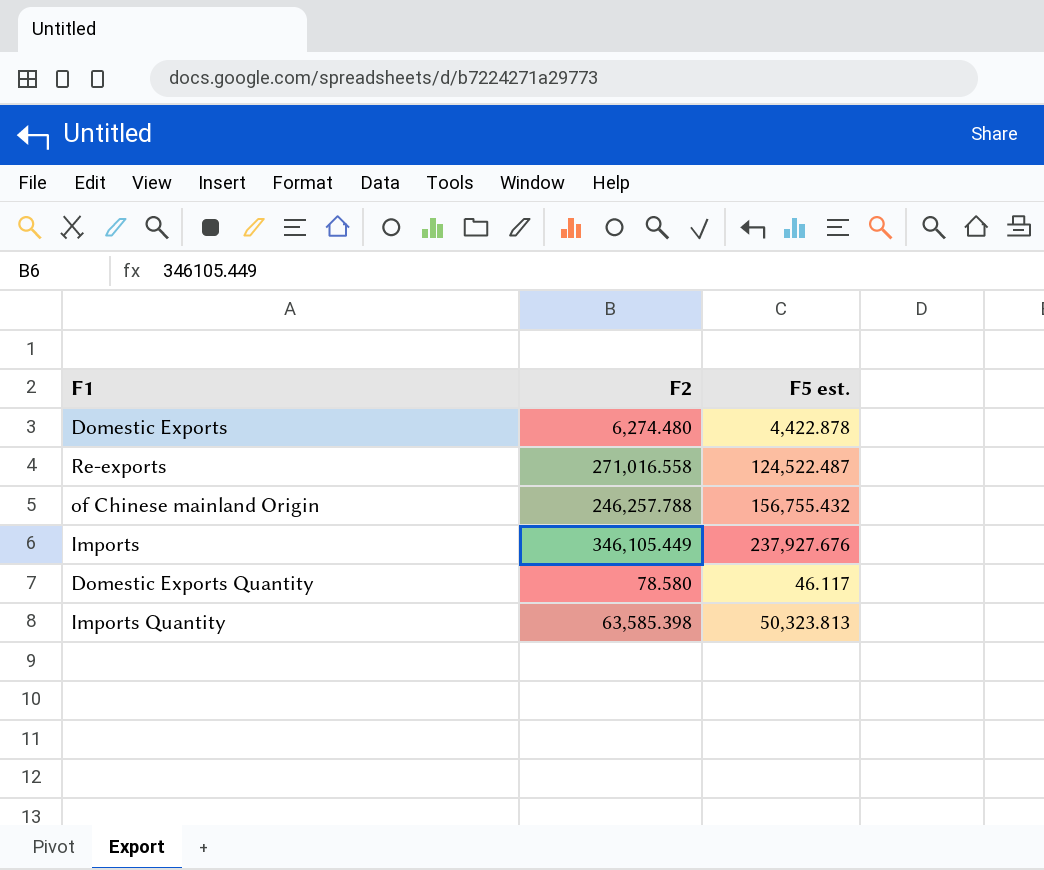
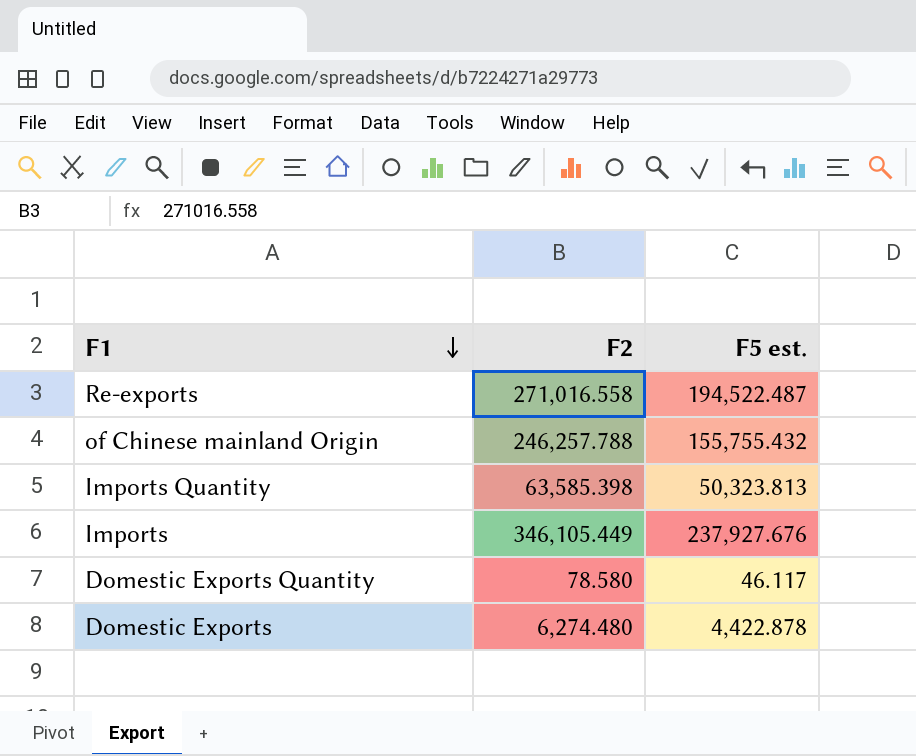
row order: none -> F1 descending
Re-exports | F5 est.: 124,522.487 -> 194,522.487
of Chinese mainland Origin | F5 est.: 156,755.432 -> 155,755.432

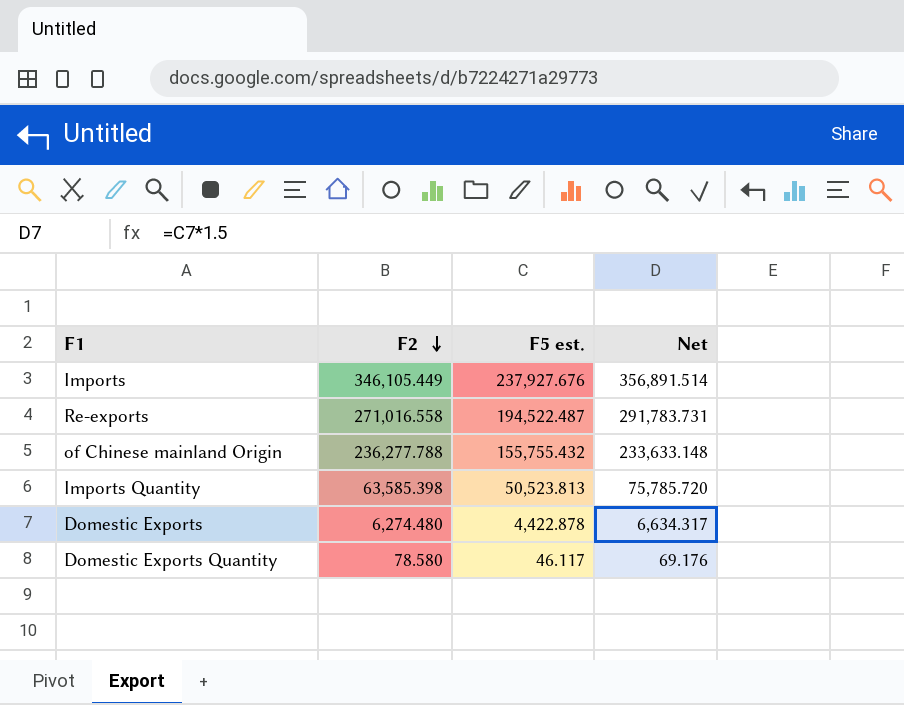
row order: F1 descending -> F2 descending
column Net | formula: none -> [F5 est.] * 1.5
of Chinese mainland Origin | F2: 246,257.788 -> 236,277.788
Imports Quantity | F5 est.: 50,323.813 -> 50,523.813

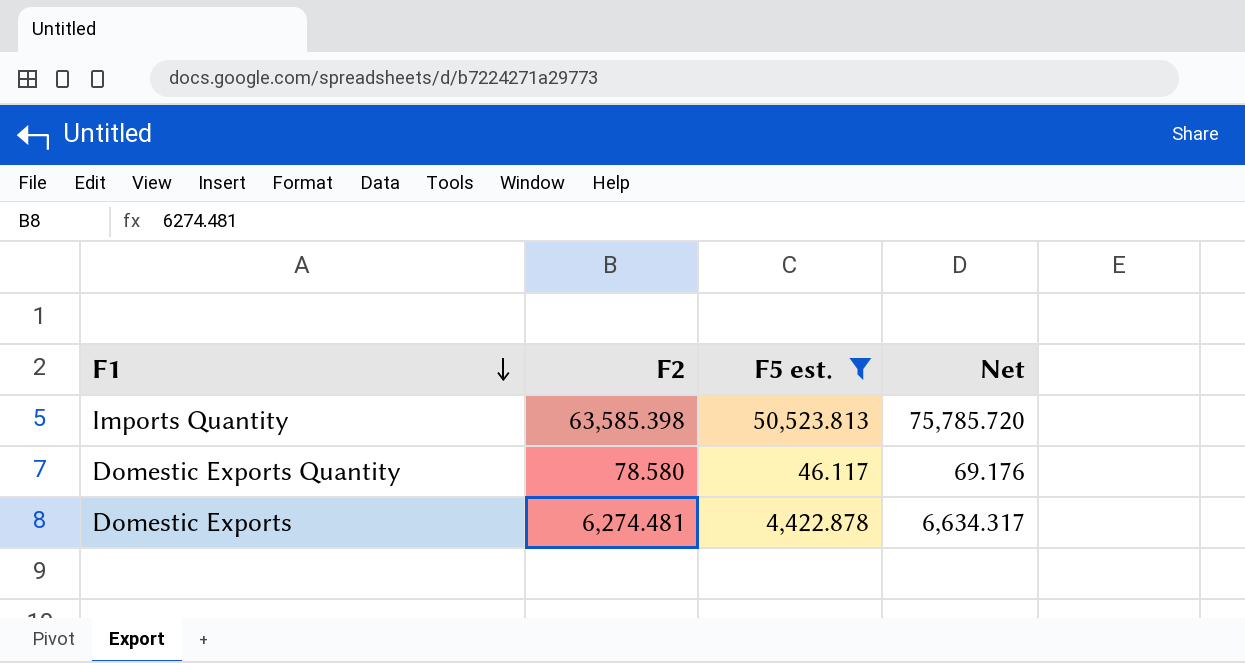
filter: none -> F5 est. <= 50,523.813
row order: F2 descending -> F1 descending
Domestic Exports | F2: 6,274.480 -> 6,274.481

